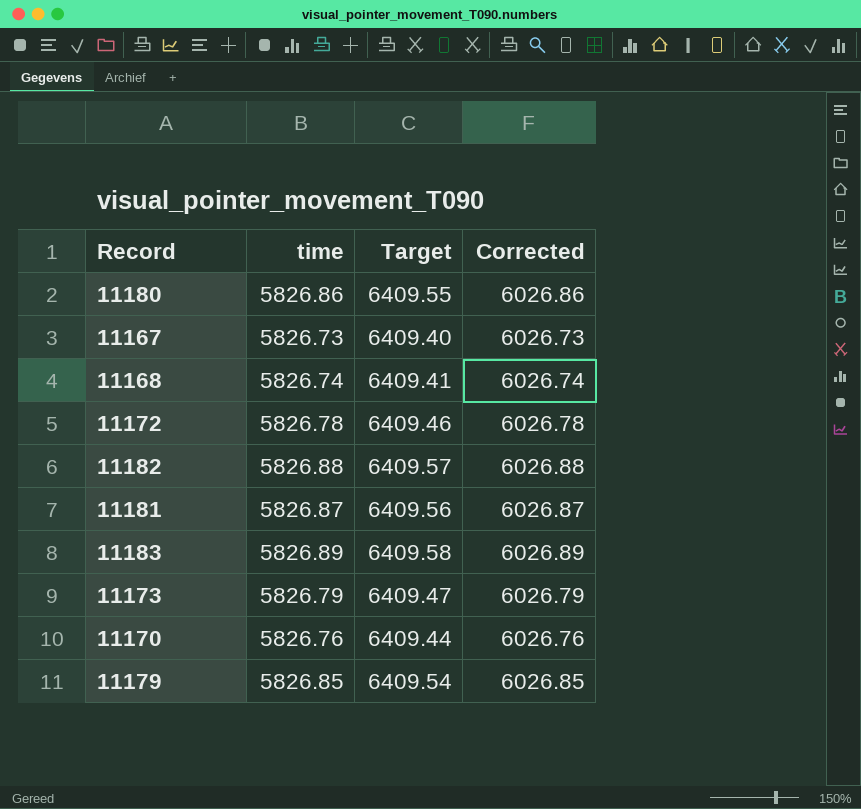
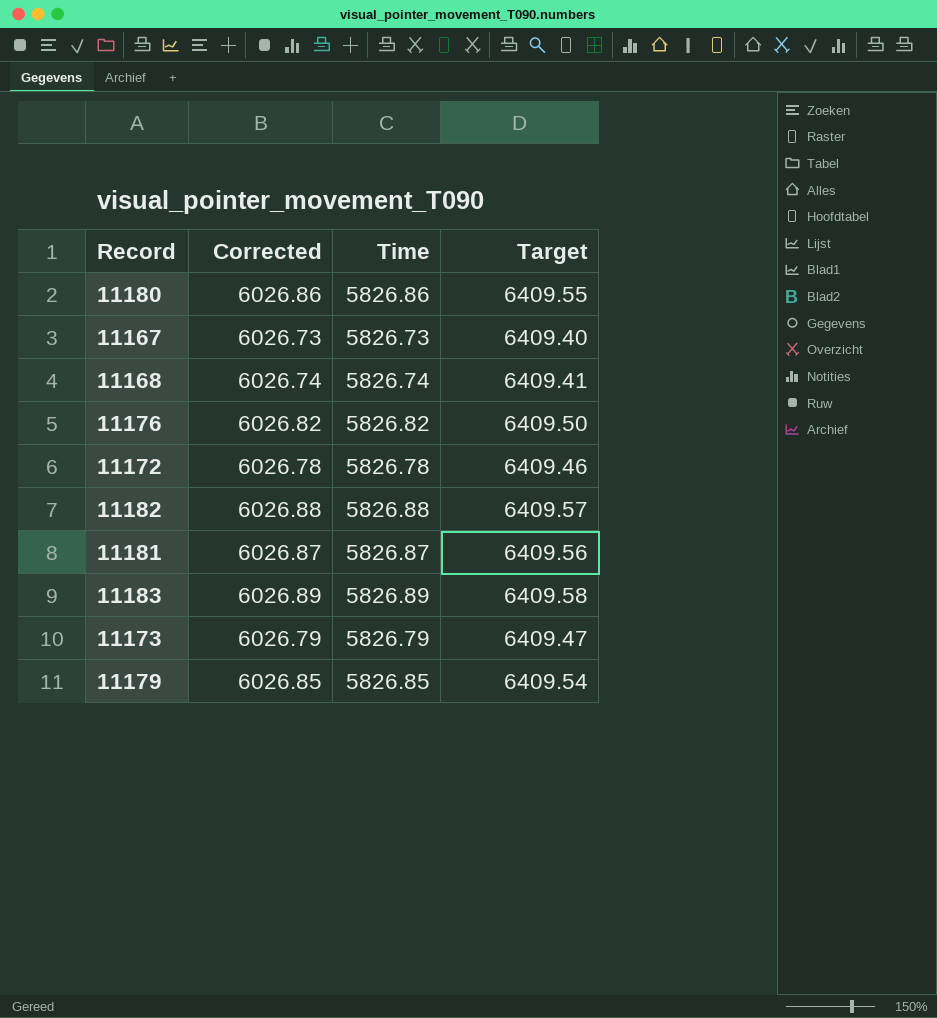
column Corrected | position: 4 -> 2
column name: time -> Time
row 11170: 5826.76 | 6409.44 | 6026.76 -> none
row 11176: none -> 6026.82 | 5826.82 | 6409.50

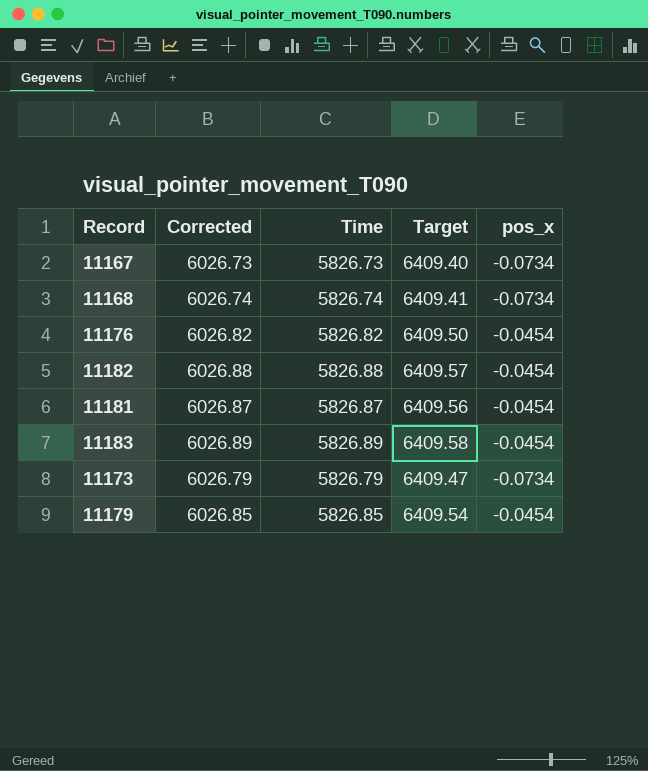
column pos_x | position: none -> 5
row 11180: 6026.86 | 5826.86 | 6409.55 -> none
row 11172: 6026.78 | 5826.78 | 6409.46 -> none

